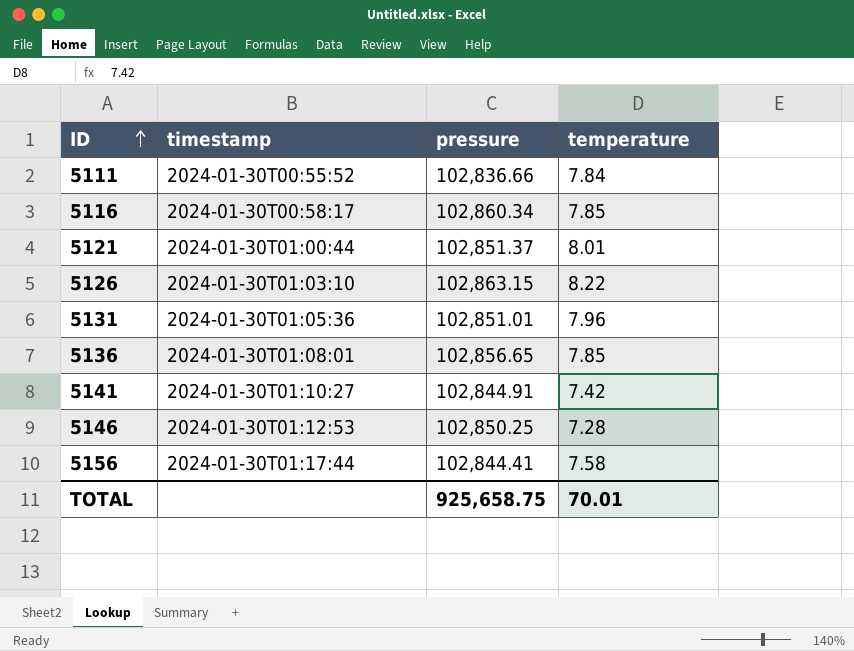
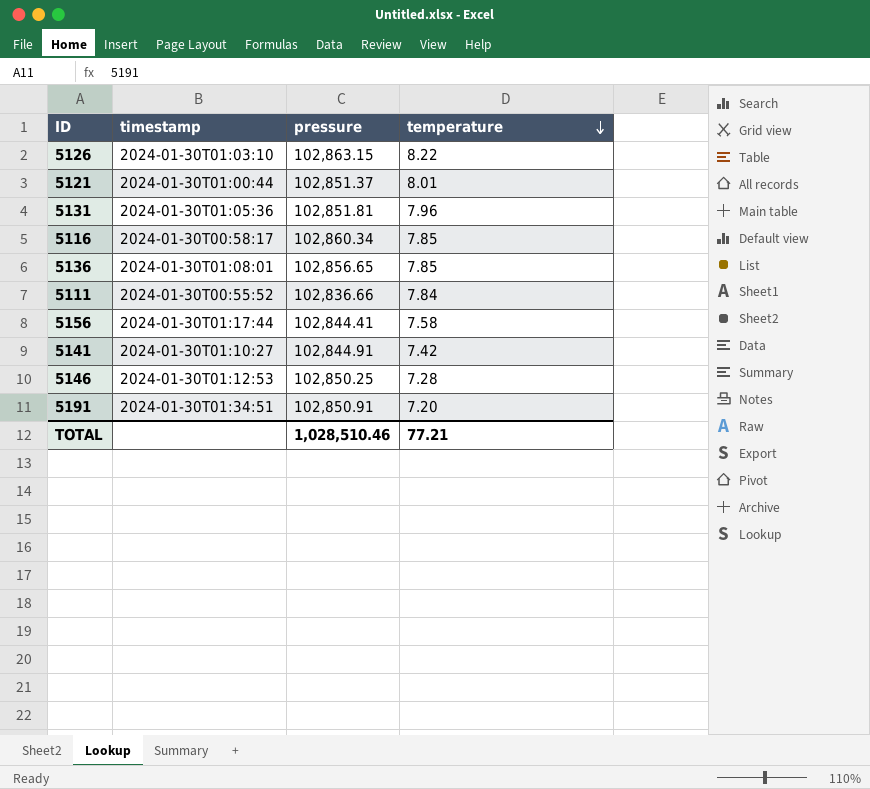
row order: ID ascending -> temperature descending
5131 | pressure: 102,851.01 -> 102,851.81
row 5191: none -> 2024-01-30T01:34:51 | 102,850.91 | 7.20
TOTAL | pressure: 925,658.75 -> 1,028,510.46
TOTAL | temperature: 70.01 -> 77.21

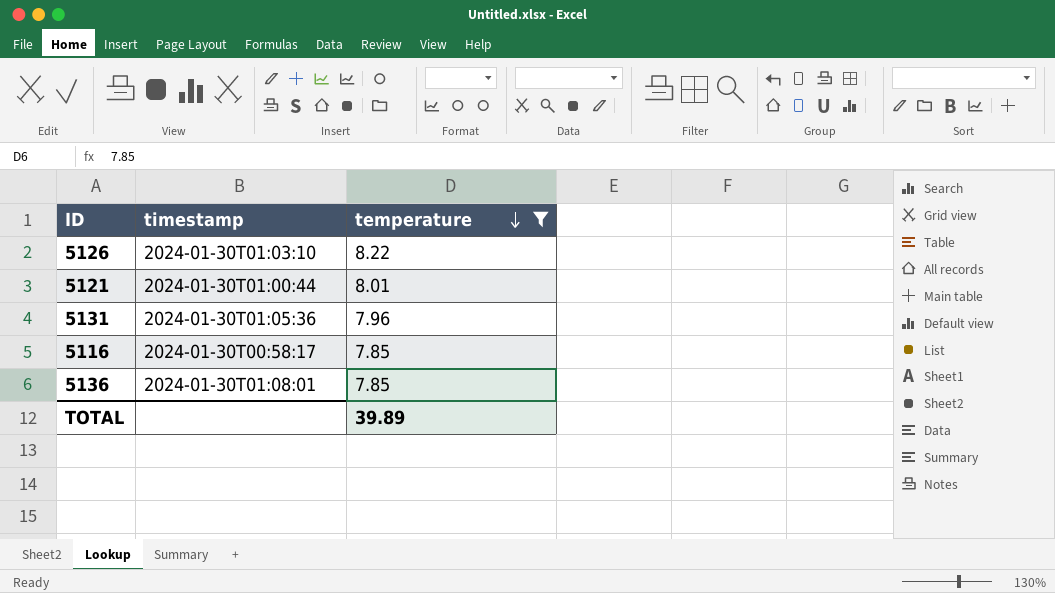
filter: none -> temperature >= 7.85
column pressure | position: 3 -> none
TOTAL | temperature: 77.21 -> 39.89

